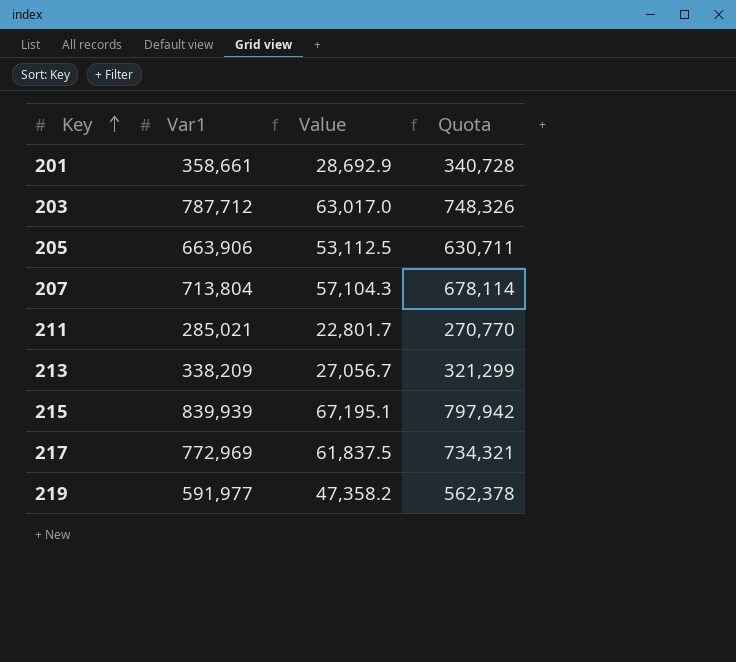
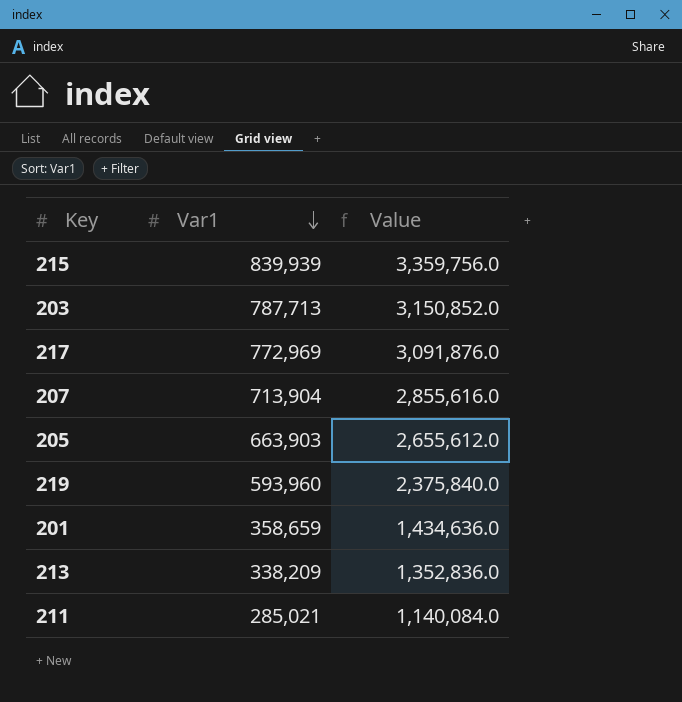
row order: Key ascending -> Var1 descending
column Quota | formula: [Var1] * 0.95 -> none
column Value | formula: [Var1] * 0.08 -> [Var1] * 4
203 | Var1: 787,712 -> 787,713
207 | Var1: 713,804 -> 713,904
205 | Var1: 663,906 -> 663,903
219 | Var1: 591,977 -> 593,960
201 | Var1: 358,661 -> 358,659

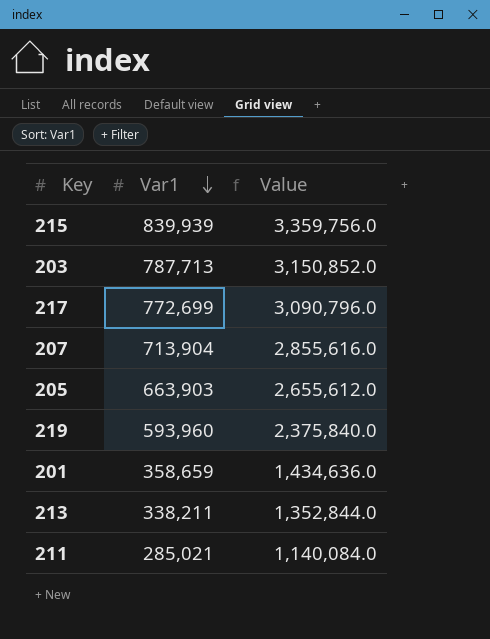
217 | Var1: 772,969 -> 772,699
217 | Value: 3,091,876.0 -> 3,090,796.0
213 | Var1: 338,209 -> 338,211
213 | Value: 1,352,836.0 -> 1,352,844.0

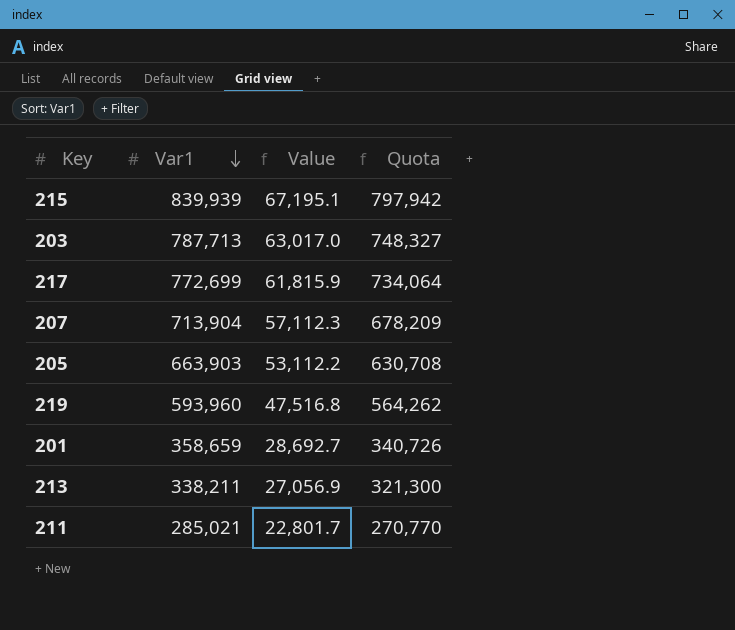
column Value | formula: [Var1] * 4 -> [Var1] * 0.08
column Quota | formula: none -> [Var1] * 0.95

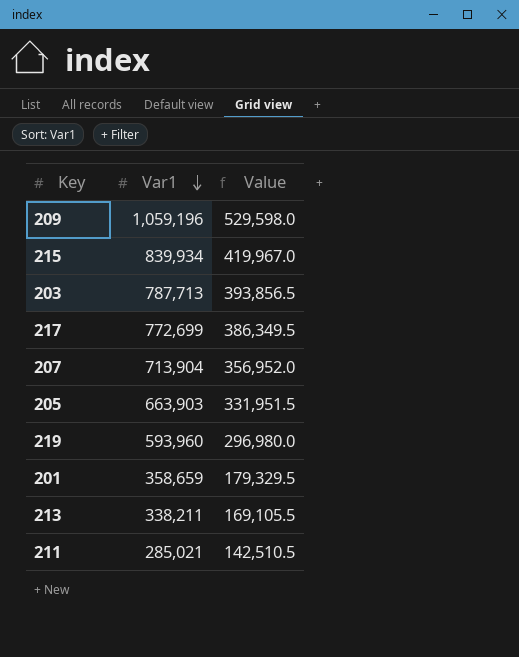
column Quota | formula: [Var1] * 0.95 -> none
column Value | formula: [Var1] * 0.08 -> [Var1] * 0.5
row 209: none -> 1,059,196 | 529,598.0
215 | Var1: 839,939 -> 839,934

